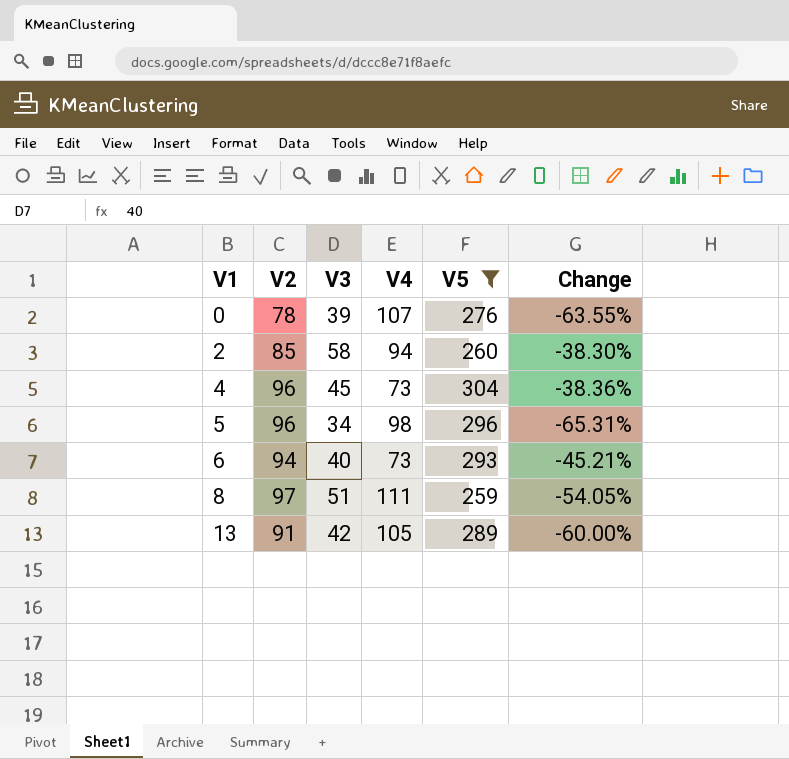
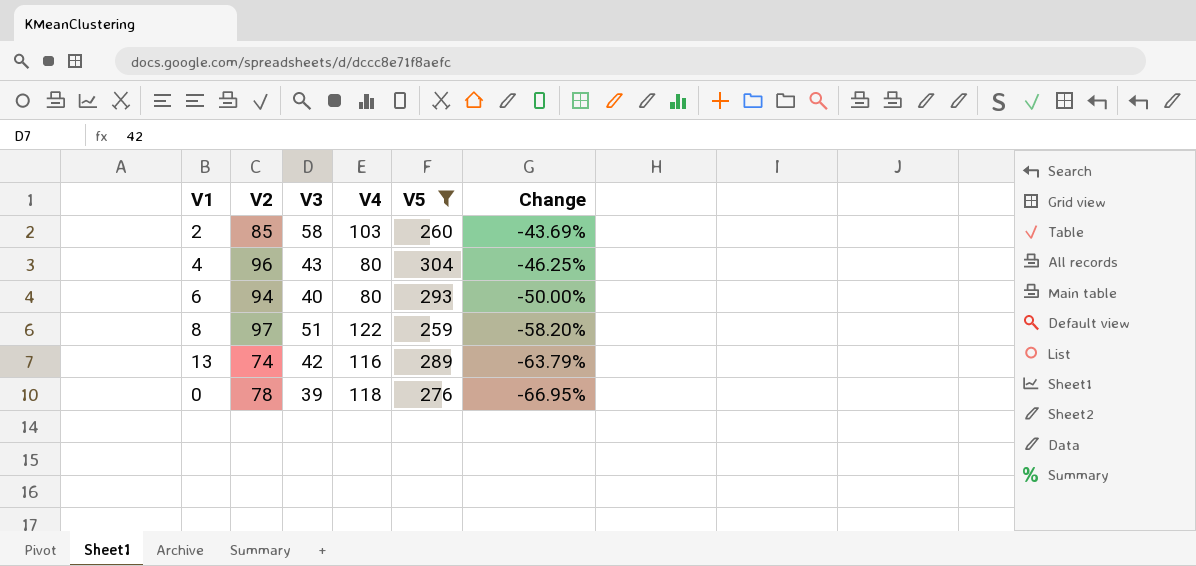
row order: V1 ascending -> Change descending
row 5: 96 | 34 | 98 | 296 | -65.31% -> none
2 | V4: 94 -> 103
2 | Change: -38.30% -> -43.69%
4 | V3: 45 -> 43
4 | V4: 73 -> 80
4 | Change: -38.36% -> -46.25%
6 | V4: 73 -> 80
6 | Change: -45.21% -> -50.00%
8 | V4: 111 -> 122
8 | Change: -54.05% -> -58.20%
13 | V2: 91 -> 74
13 | V4: 105 -> 116
13 | Change: -60.00% -> -63.79%
0 | V4: 107 -> 118
0 | Change: -63.55% -> -66.95%

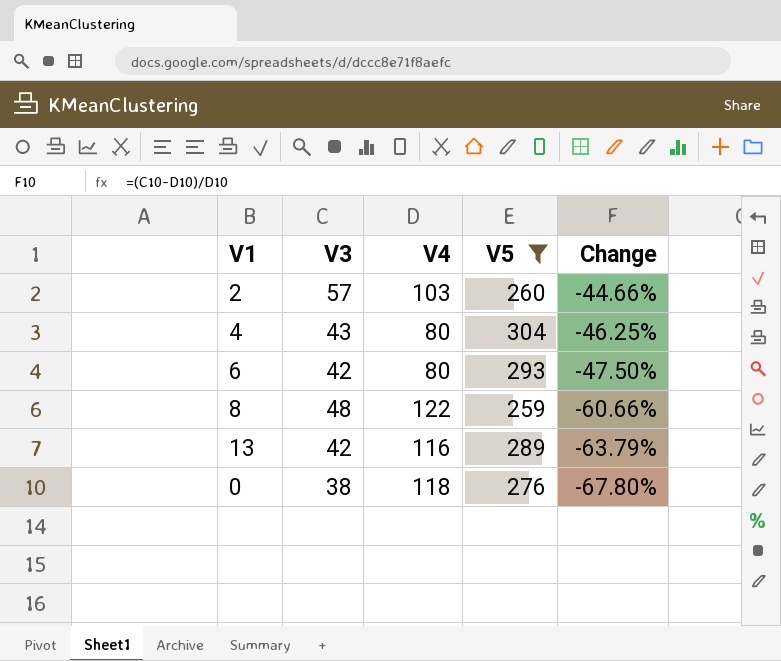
column V2 | position: 2 -> none
2 | V3: 58 -> 57
2 | Change: -43.69% -> -44.66%
6 | V3: 40 -> 42
6 | Change: -50.00% -> -47.50%
8 | V3: 51 -> 48
8 | Change: -58.20% -> -60.66%
0 | V3: 39 -> 38
0 | Change: -66.95% -> -67.80%

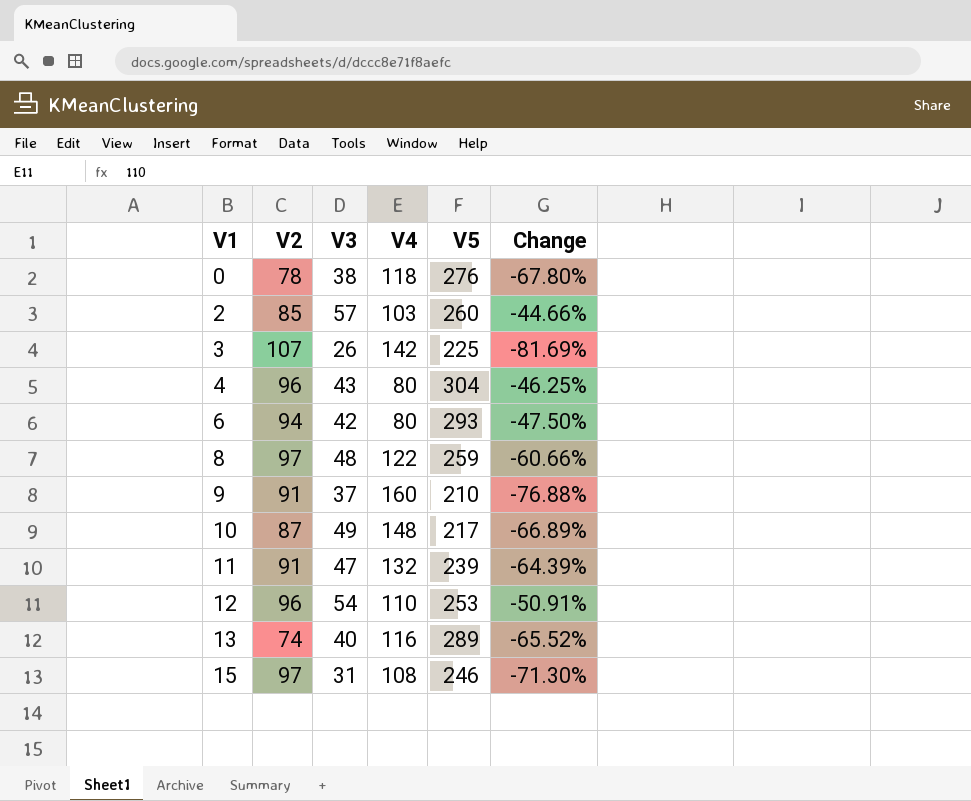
filter: V5 >= 259 -> none
row order: Change descending -> V1 ascending
column V2 | position: none -> 2
13 | V3: 42 -> 40
13 | Change: -63.79% -> -65.52%

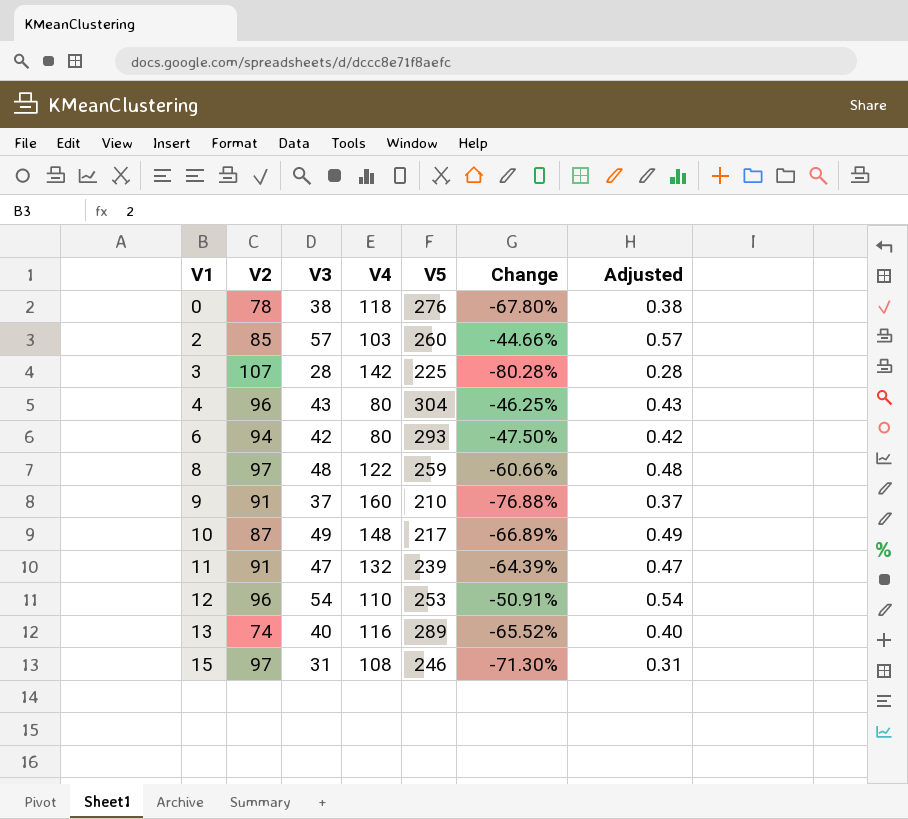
column Adjusted | formula: none -> [V3] * 0.01
3 | V3: 26 -> 28
3 | Change: -81.69% -> -80.28%

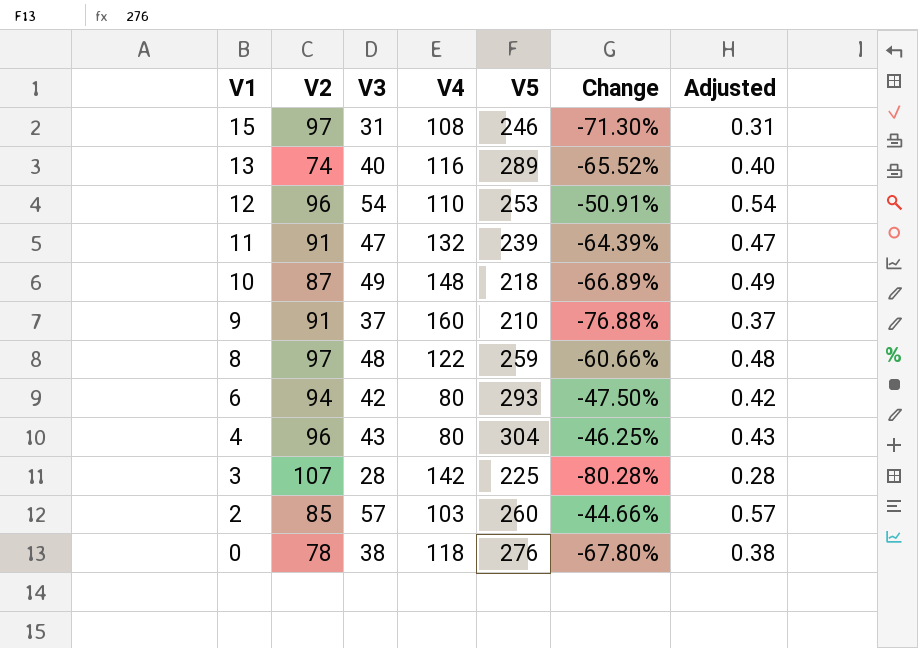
row order: V1 ascending -> V1 descending
10 | V5: 217 -> 218

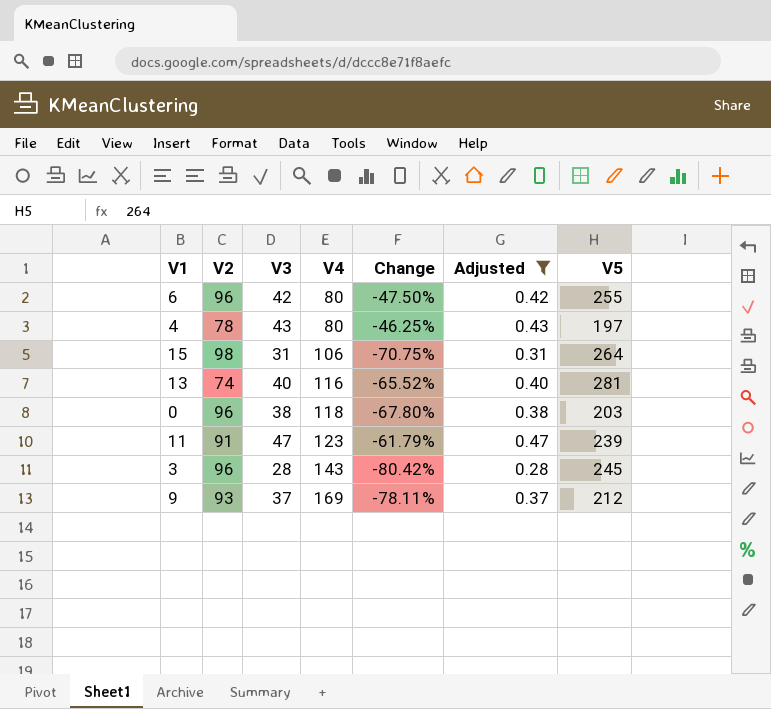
filter: none -> Adjusted <= 0.47
row order: V1 descending -> V4 ascending
column V5 | position: 5 -> 7
6 | V2: 94 -> 96
6 | V5: 293 -> 255
4 | V2: 96 -> 78
4 | V5: 304 -> 197
15 | V2: 97 -> 98
15 | V4: 108 -> 106
15 | Change: -71.30% -> -70.75%
15 | V5: 246 -> 264
13 | V5: 289 -> 281
0 | V2: 78 -> 96
0 | V5: 276 -> 203
11 | V4: 132 -> 123
11 | Change: -64.39% -> -61.79%
3 | V2: 107 -> 96
3 | V4: 142 -> 143
3 | Change: -80.28% -> -80.42%
3 | V5: 225 -> 245
9 | V2: 91 -> 93
9 | V4: 160 -> 169
9 | Change: -76.88% -> -78.11%
9 | V5: 210 -> 212

